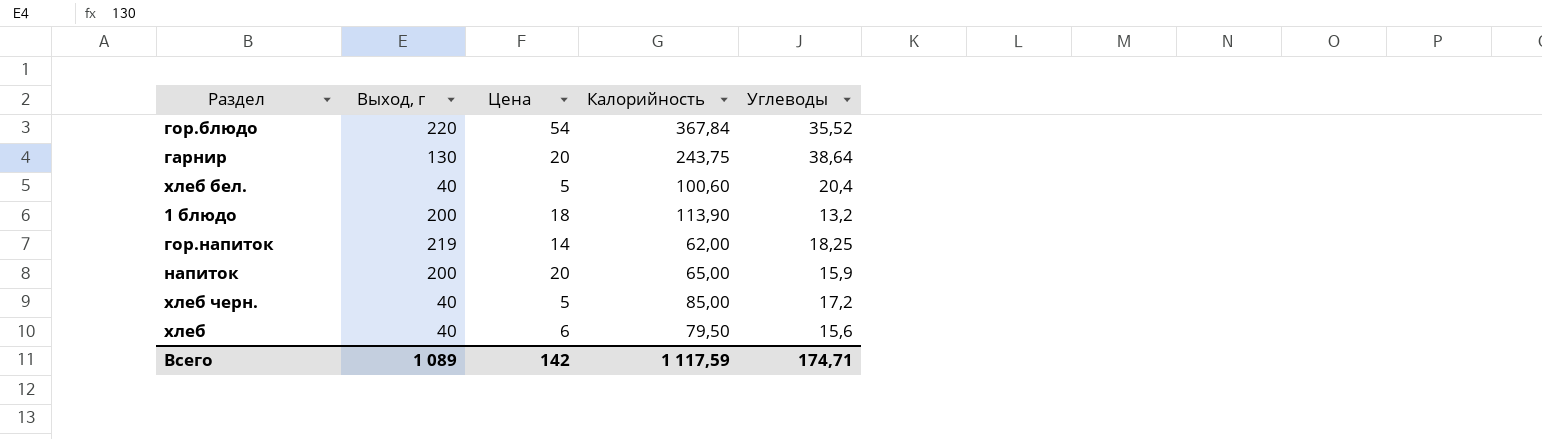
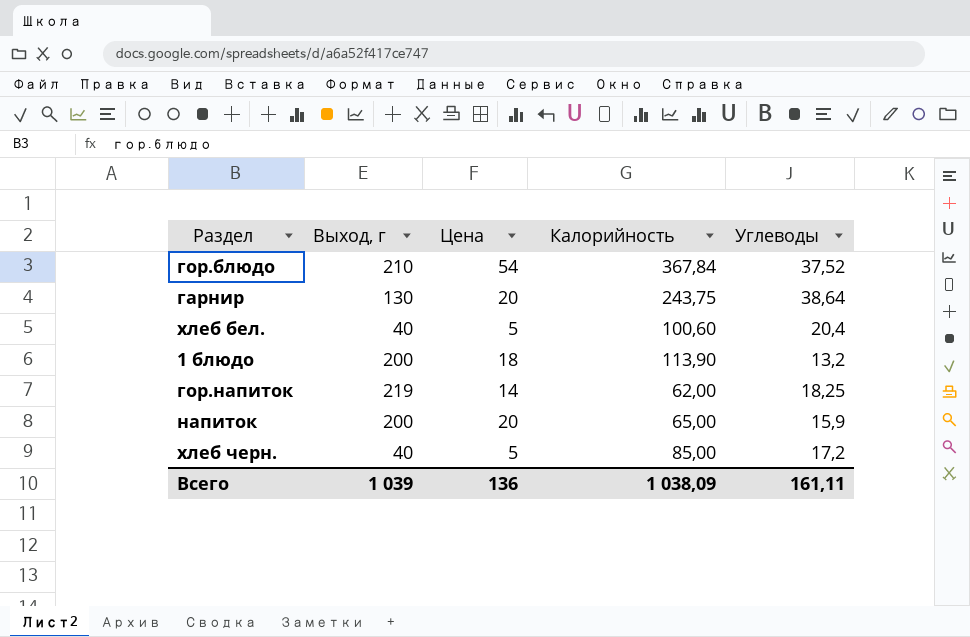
row хлеб: 40 | 6 | 79,50 | 15,6 -> none
гор.блюдо | Выход, г: 220 -> 210
гор.блюдо | Углеводы: 35,52 -> 37,52
Всего | Выход, г: 1 089 -> 1 039
Всего | Цена: 142 -> 136
Всего | Калорийность: 1 117,59 -> 1 038,09
Всего | Углеводы: 174,71 -> 161,11

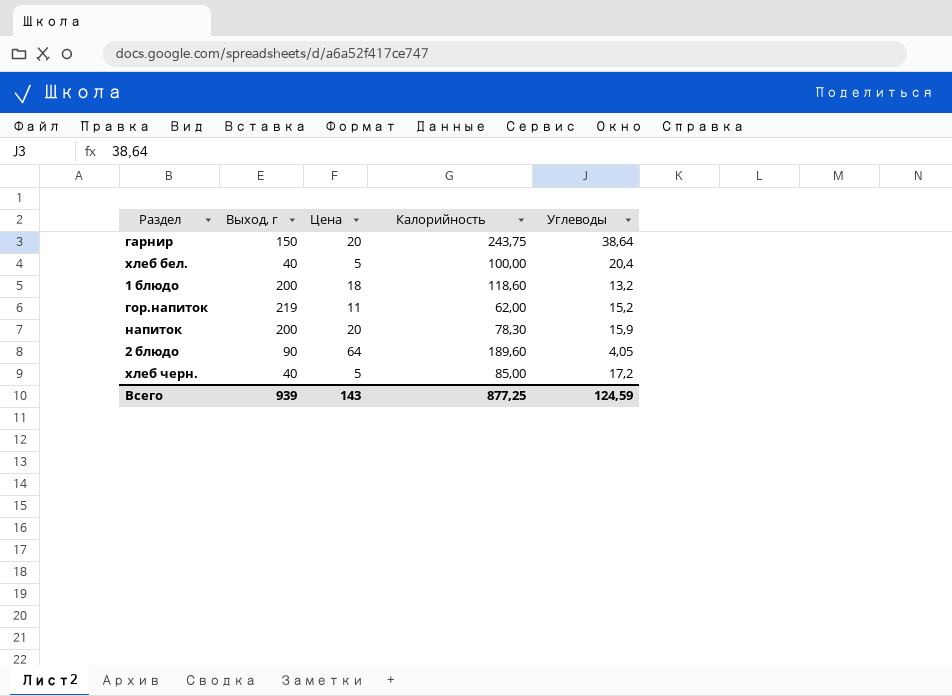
row гор.блюдо: 210 | 54 | 367,84 | 37,52 -> none
гарнир | Выход, г: 130 -> 150
хлеб бел. | Калорийность: 100,60 -> 100,00
1 блюдо | Калорийность: 113,90 -> 118,60
гор.напиток | Цена: 14 -> 11
гор.напиток | Углеводы: 18,25 -> 15,2
напиток | Калорийность: 65,00 -> 78,30
row 2 блюдо: none -> 90 | 64 | 189,60 | 4,05
Всего | Выход, г: 1 039 -> 939
Всего | Цена: 136 -> 143
Всего | Калорийность: 1 038,09 -> 877,25
Всего | Углеводы: 161,11 -> 124,59

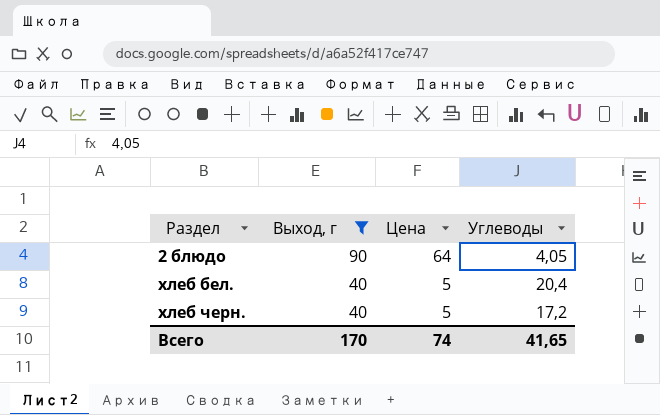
filter: none -> Выход, г <= 90
row order: none -> Раздел ascending
column Калорийность | position: 4 -> none
Всего | Выход, г: 939 -> 170
Всего | Цена: 143 -> 74
Всего | Углеводы: 124,59 -> 41,65

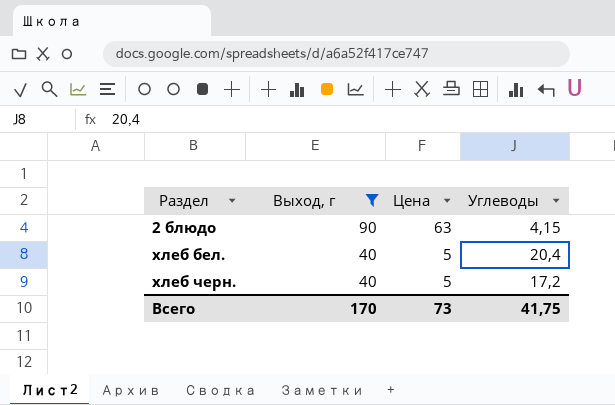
2 блюдо | Цена: 64 -> 63
2 блюдо | Углеводы: 4,05 -> 4,15
Всего | Цена: 74 -> 73
Всего | Углеводы: 41,65 -> 41,75

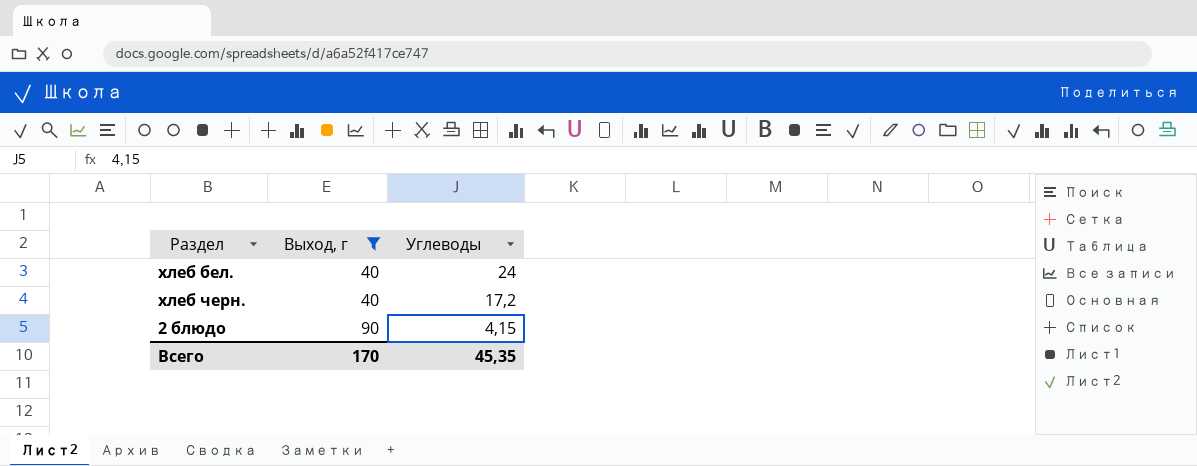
row order: Раздел ascending -> Выход, г ascending
column Цена | position: 3 -> none
хлеб бел. | Углеводы: 20,4 -> 24
Всего | Углеводы: 41,75 -> 45,35

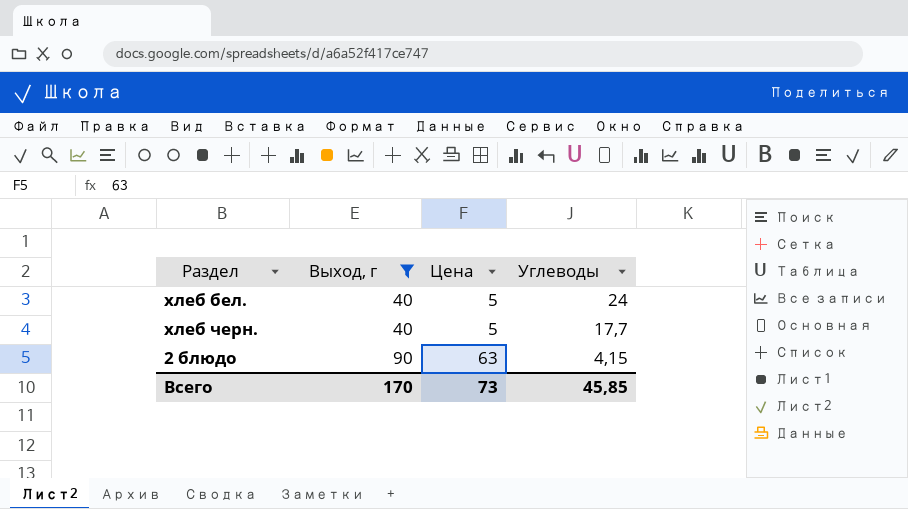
column Цена | position: none -> 3
хлеб черн. | Углеводы: 17,2 -> 17,7
Всего | Углеводы: 45,35 -> 45,85

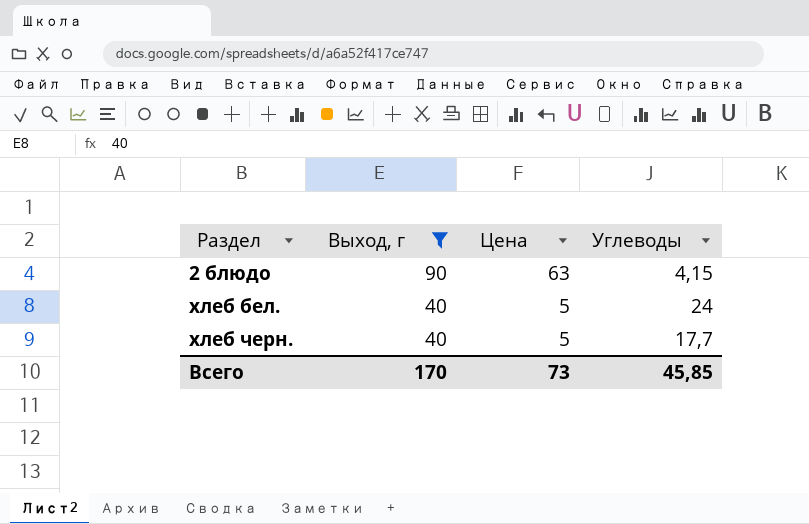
row order: Выход, г ascending -> Раздел ascending

